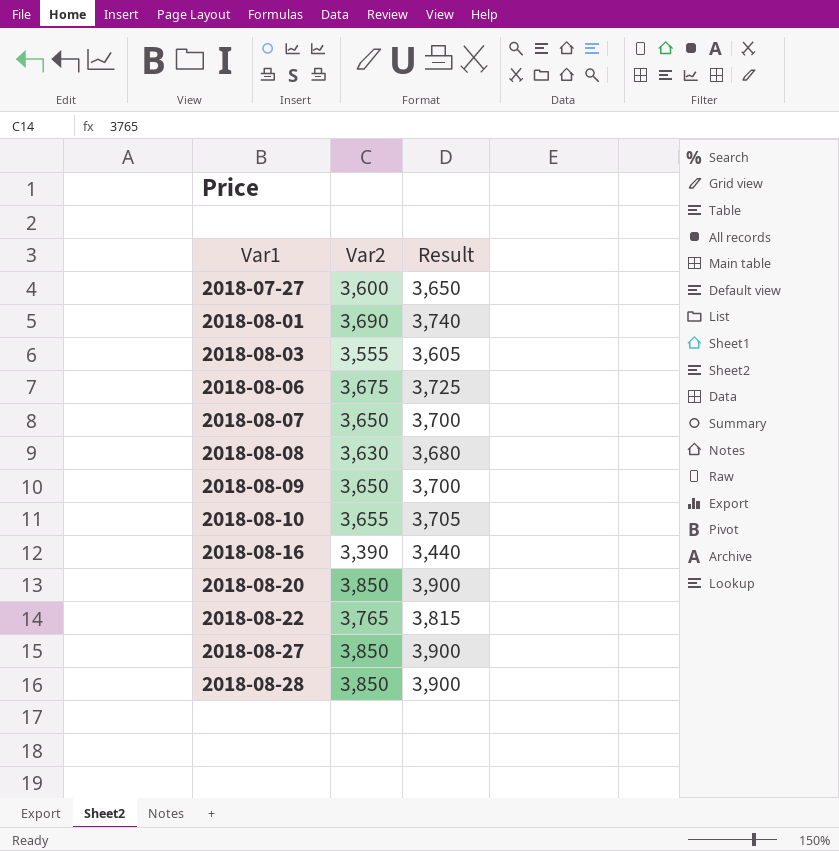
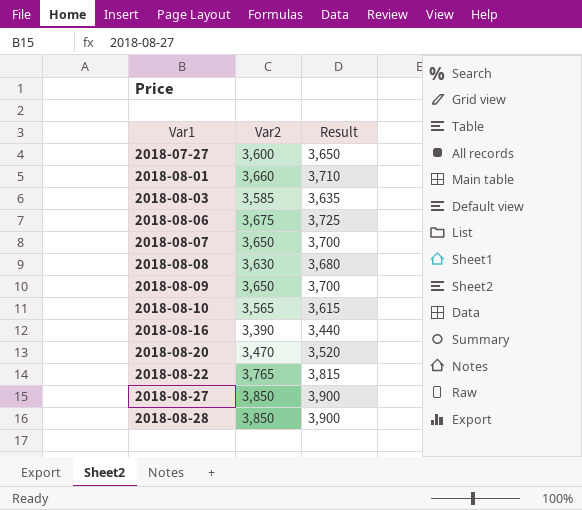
2018-08-01 | Var2: 3,690 -> 3,660
2018-08-01 | Result: 3,740 -> 3,710
2018-08-03 | Var2: 3,555 -> 3,585
2018-08-03 | Result: 3,605 -> 3,635
2018-08-10 | Var2: 3,655 -> 3,565
2018-08-10 | Result: 3,705 -> 3,615
2018-08-20 | Var2: 3,850 -> 3,470
2018-08-20 | Result: 3,900 -> 3,520

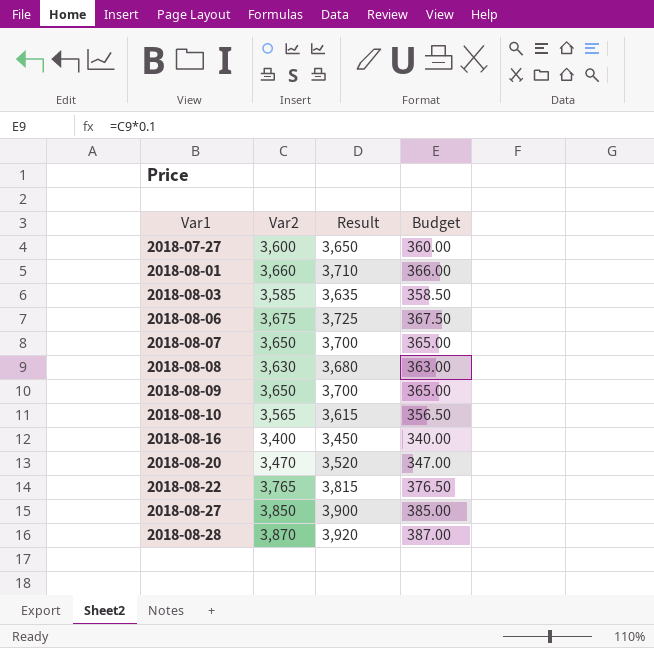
column Budget | formula: none -> [Var2] * 0.1
2018-08-16 | Var2: 3,390 -> 3,400
2018-08-16 | Result: 3,440 -> 3,450
2018-08-28 | Var2: 3,850 -> 3,870
2018-08-28 | Result: 3,900 -> 3,920

